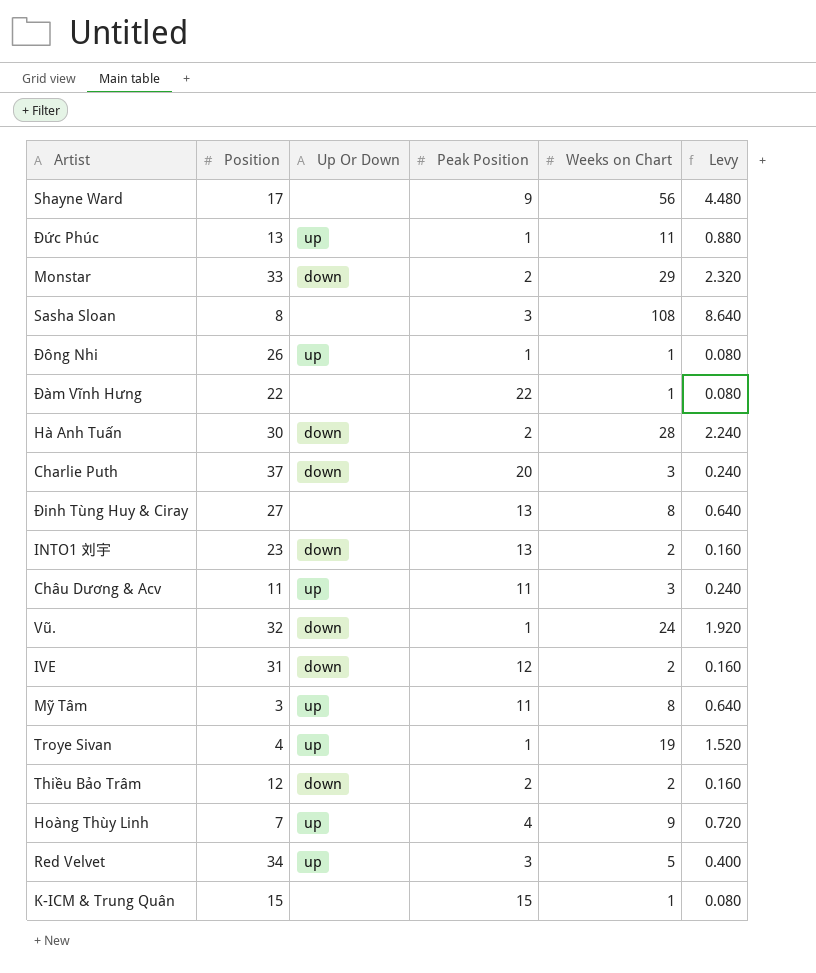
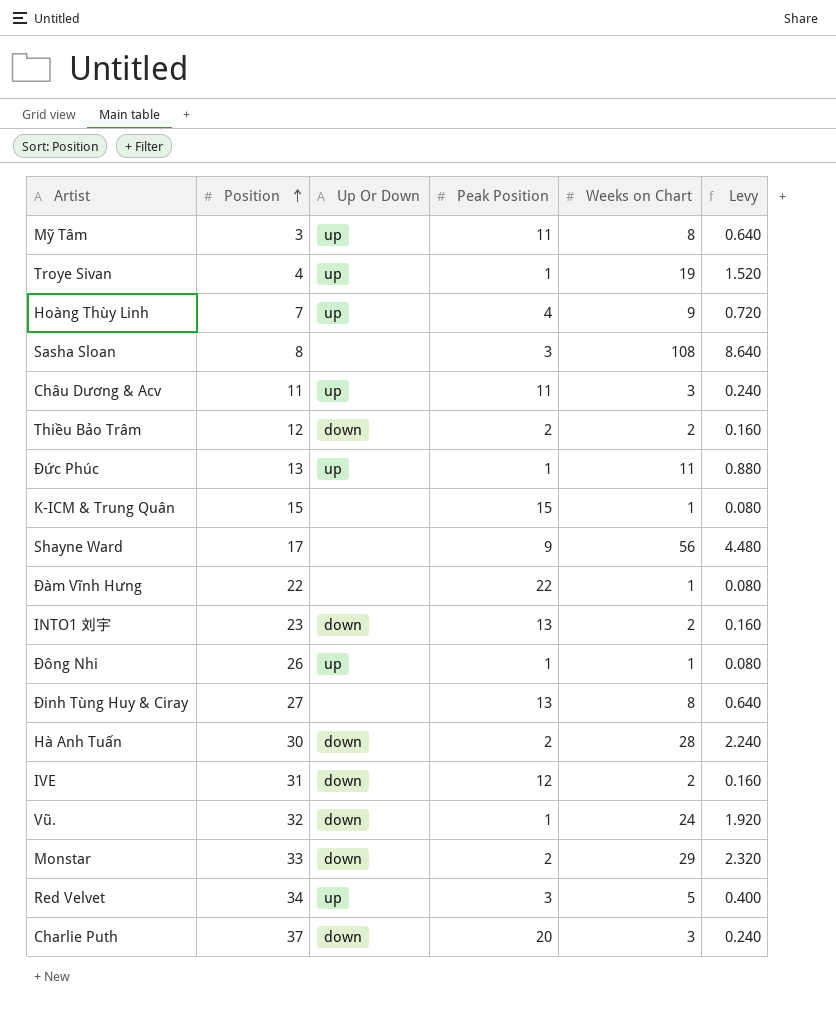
row order: none -> Position ascending

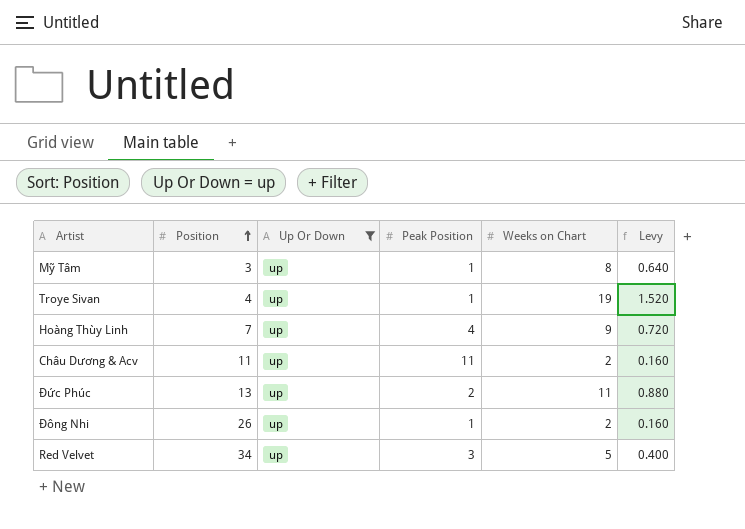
filter: none -> Up Or Down = up
Mỹ Tâm | Peak Position: 11 -> 1
Châu Dương & Acv | Weeks on Chart: 3 -> 2
Châu Dương & Acv | Levy: 0.240 -> 0.160
Đức Phúc | Peak Position: 1 -> 2
Đông Nhi | Weeks on Chart: 1 -> 2
Đông Nhi | Levy: 0.080 -> 0.160

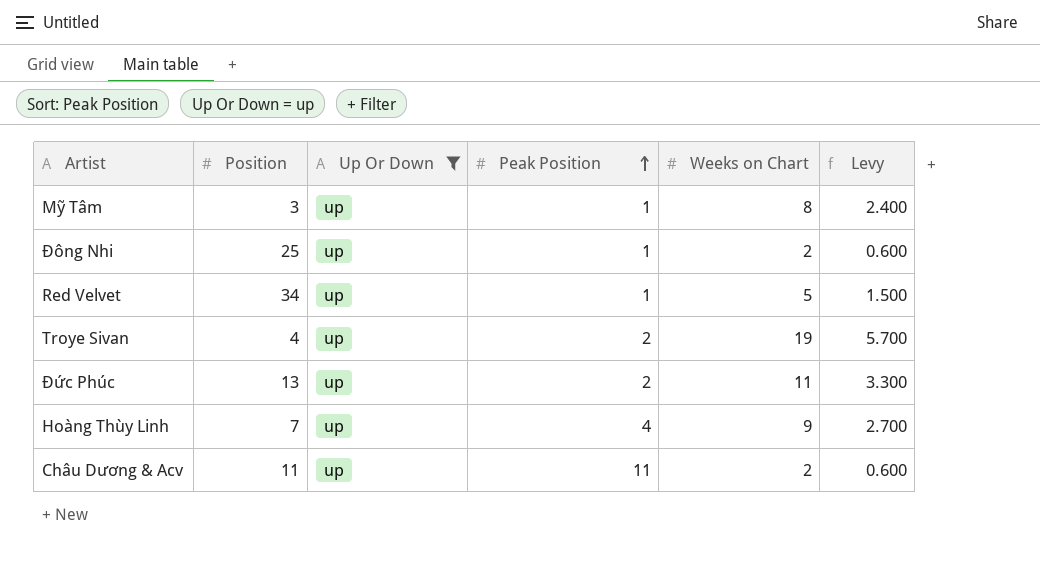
row order: Position ascending -> Peak Position ascending
column Levy | formula: [Weeks on Chart] * 0.08 -> [Weeks on Chart] * 0.3
Đông Nhi | Position: 26 -> 25
Red Velvet | Peak Position: 3 -> 1
Troye Sivan | Peak Position: 1 -> 2

